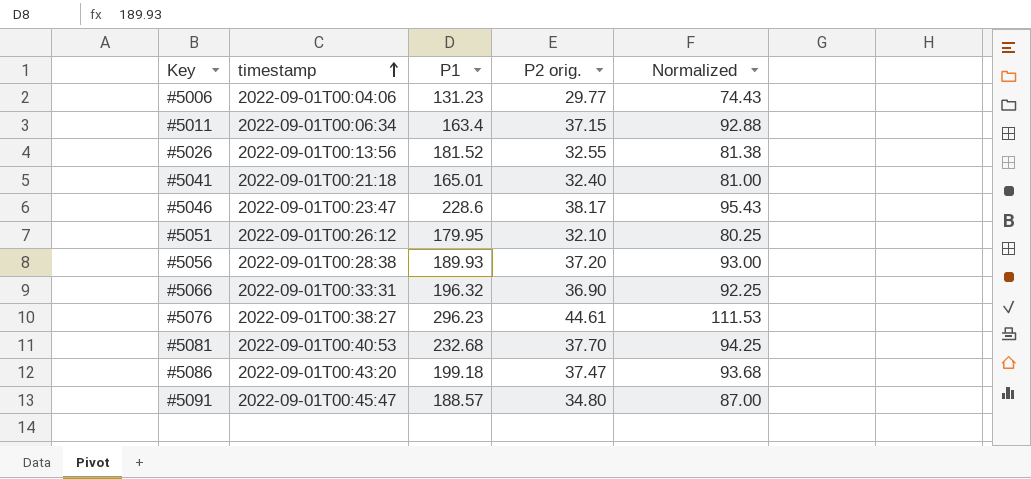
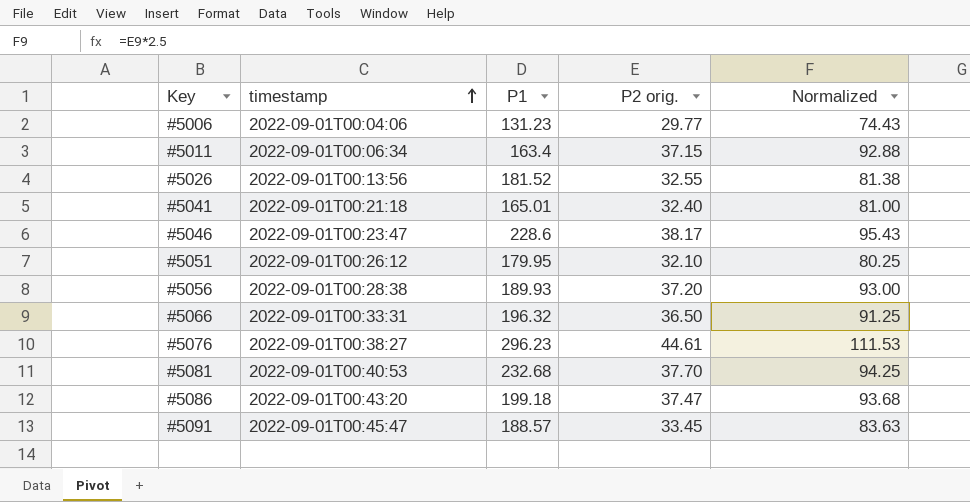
#5066 | P2 orig.: 36.90 -> 36.50
#5066 | Normalized: 92.25 -> 91.25
#5091 | P2 orig.: 34.80 -> 33.45
#5091 | Normalized: 87.00 -> 83.63

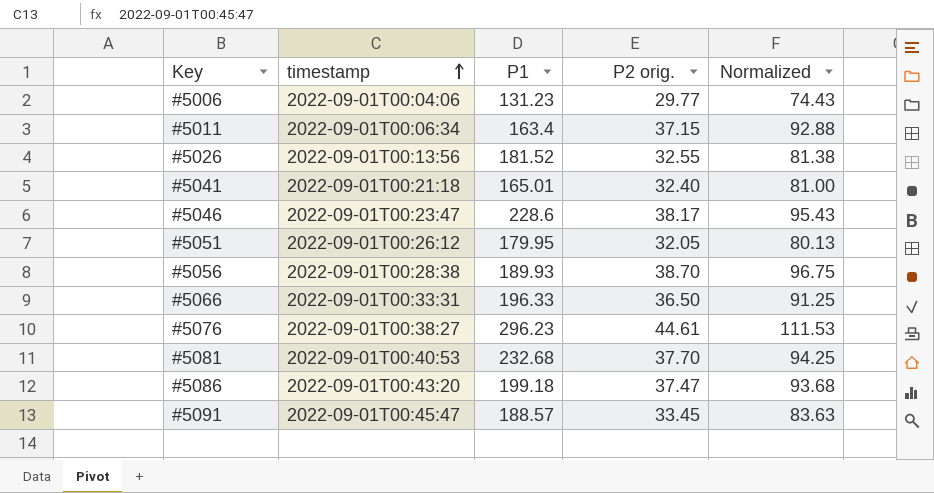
#5051 | P2 orig.: 32.10 -> 32.05
#5051 | Normalized: 80.25 -> 80.13
#5056 | P2 orig.: 37.20 -> 38.70
#5056 | Normalized: 93.00 -> 96.75
#5066 | P1: 196.32 -> 196.33

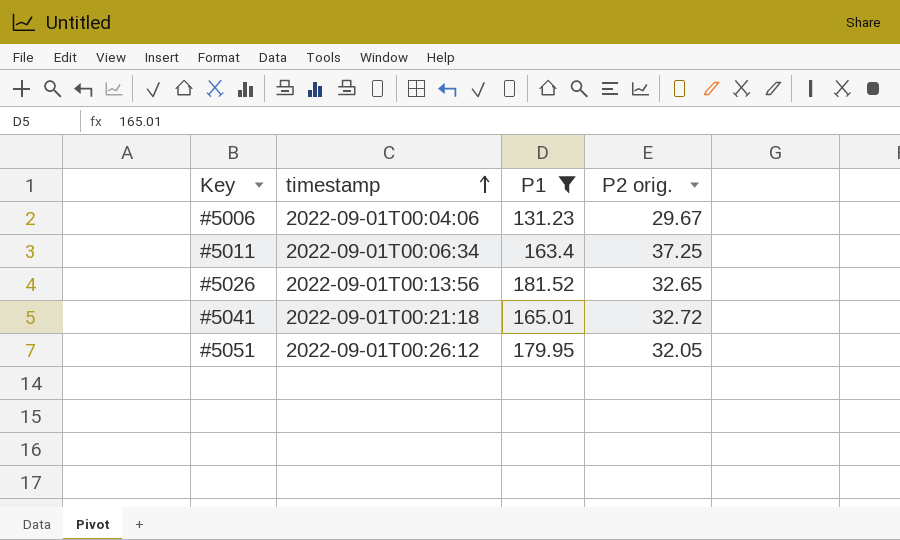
filter: none -> P1 <= 181.52
column Normalized | formula: [P2 orig.] * 2.5 -> none
#5006 | P2 orig.: 29.77 -> 29.67
#5011 | P2 orig.: 37.15 -> 37.25
#5026 | P2 orig.: 32.55 -> 32.65
#5041 | P2 orig.: 32.40 -> 32.72

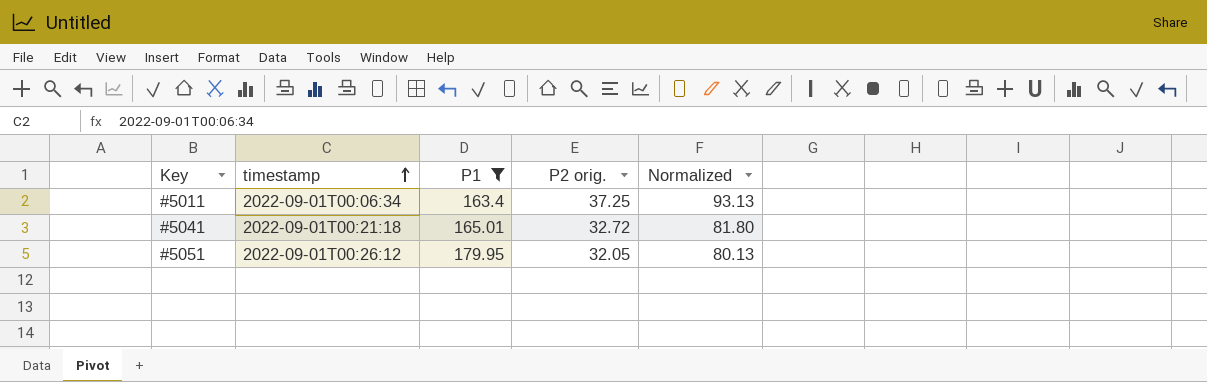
column Normalized | formula: none -> [P2 orig.] * 2.5
row #5006: 2022-09-01T00:04:06 | 131.23 | 29.67 -> none
row #5026: 2022-09-01T00:13:56 | 181.52 | 32.65 -> none

